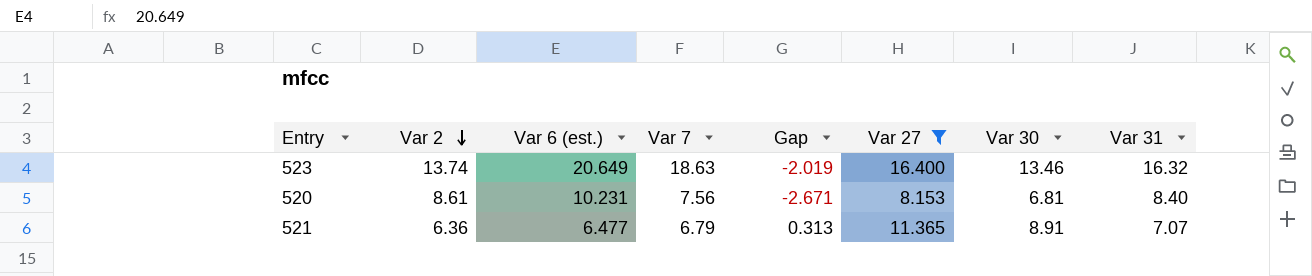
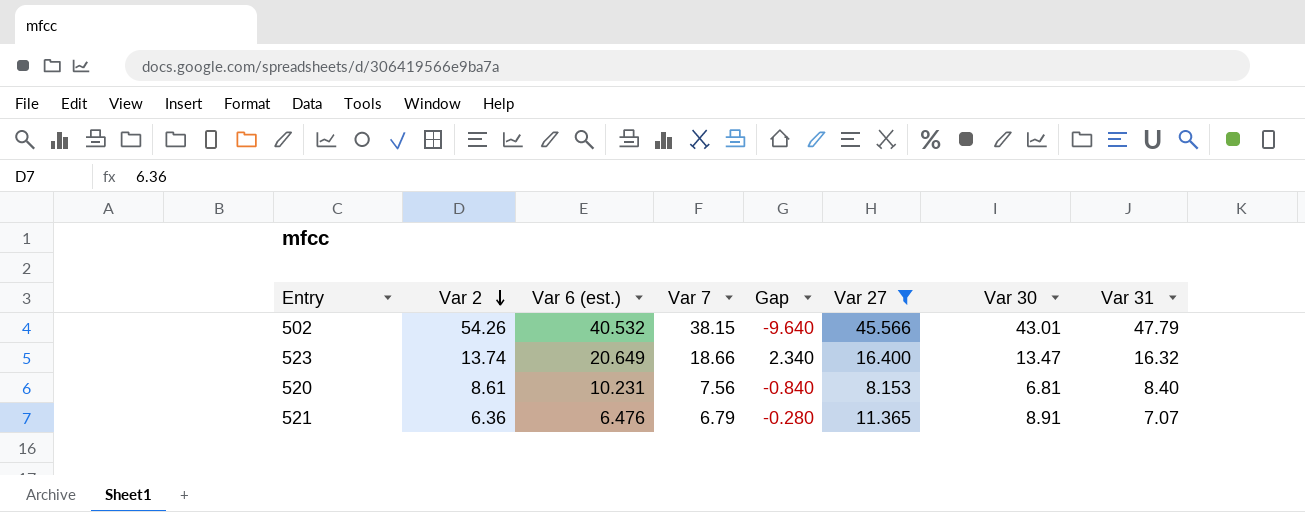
column Gap | formula: [Var 7] - [Var 6 (est.)] -> [Var 7] - [Var 31]
row 502: none -> 54.26 | 40.532 | 38.15 | -9.640 | 45.566 | 43.01 | 47.79
523 | Var 7: 18.63 -> 18.66
523 | Var 30: 13.46 -> 13.47
521 | Var 6 (est.): 6.477 -> 6.476

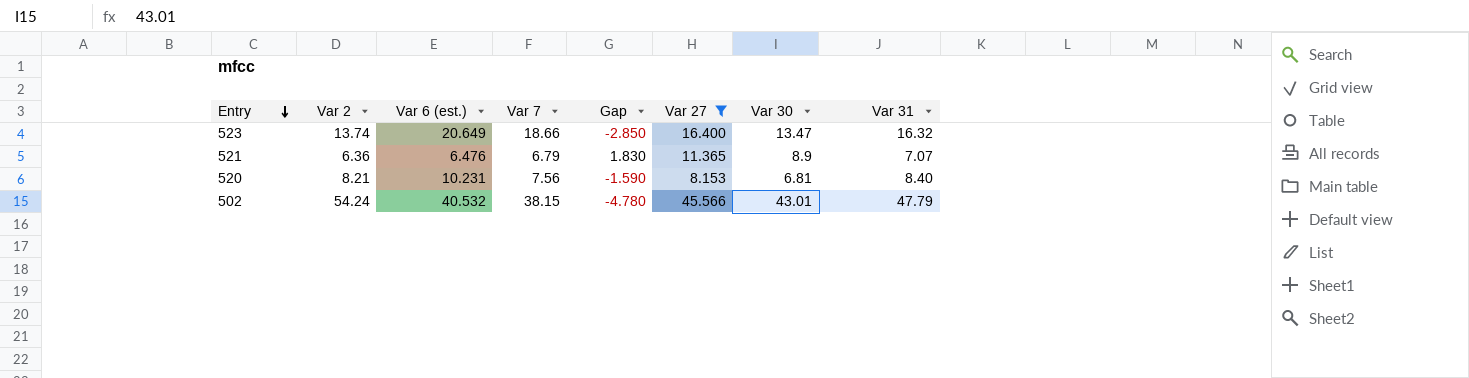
row order: Var 2 descending -> Entry descending
column Gap | formula: [Var 7] - [Var 31] -> [Var 30] - [Var 31]
521 | Var 30: 8.91 -> 8.9
520 | Var 2: 8.61 -> 8.21
502 | Var 2: 54.26 -> 54.24

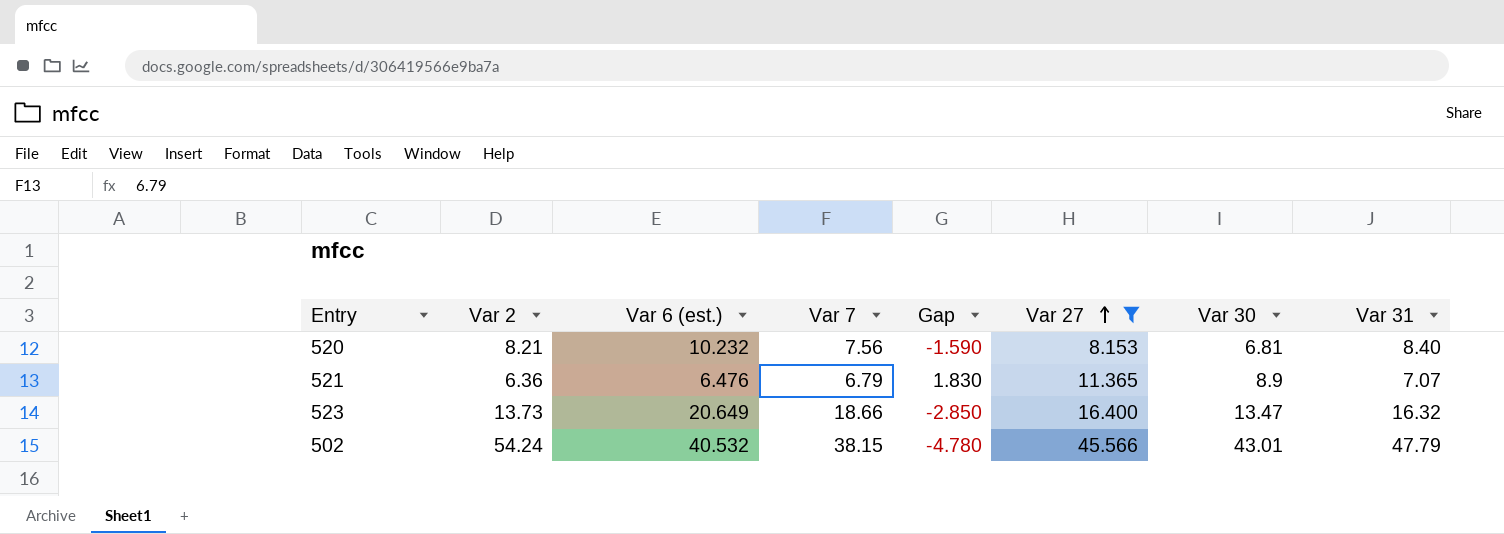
row order: Entry descending -> Var 27 ascending
520 | Var 6 (est.): 10.231 -> 10.232
523 | Var 2: 13.74 -> 13.73

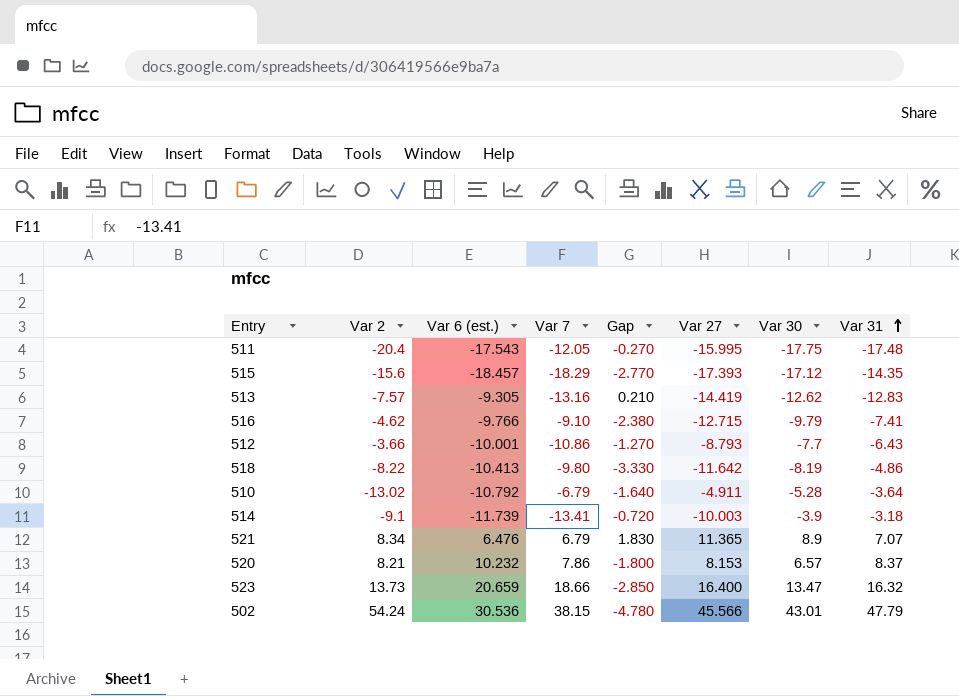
filter: Var 27 >= 8.153 -> none
row order: Var 27 ascending -> Var 31 ascending
521 | Var 2: 6.36 -> 8.34
520 | Var 7: 7.56 -> 7.86
520 | Gap: -1.590 -> -1.800
520 | Var 30: 6.81 -> 6.57
520 | Var 31: 8.40 -> 8.37
523 | Var 6 (est.): 20.649 -> 20.659
502 | Var 6 (est.): 40.532 -> 30.536

